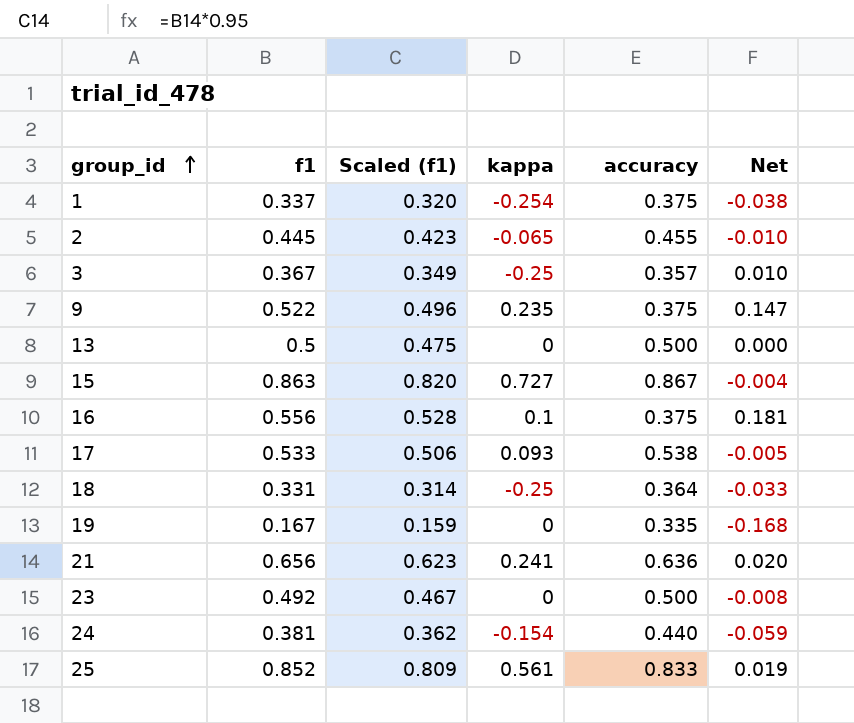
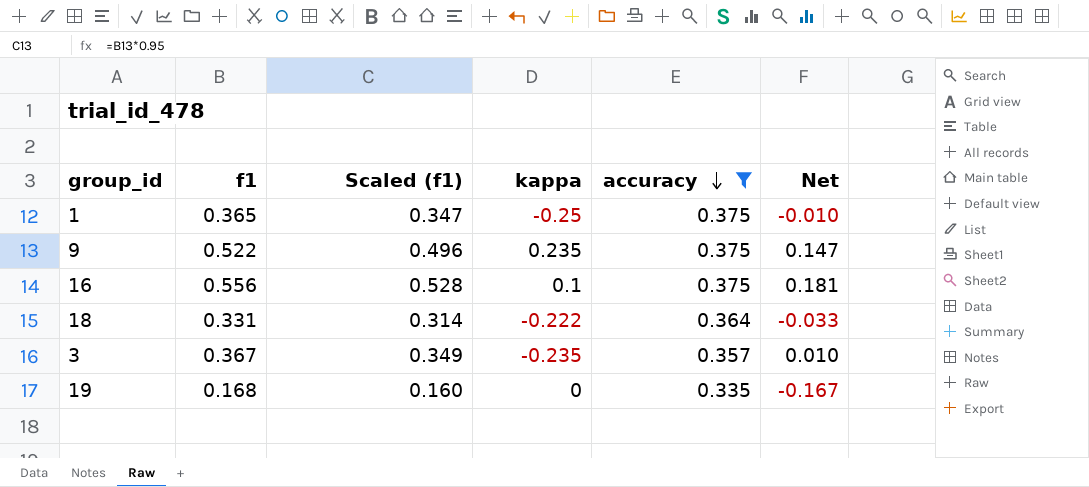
filter: none -> accuracy <= 0.375
row order: group_id ascending -> accuracy descending
1 | f1: 0.337 -> 0.365
1 | Scaled (f1): 0.320 -> 0.347
1 | kappa: -0.254 -> -0.25
1 | Net: -0.038 -> -0.010
18 | kappa: -0.25 -> -0.222
3 | kappa: -0.25 -> -0.235
19 | f1: 0.167 -> 0.168
19 | Scaled (f1): 0.159 -> 0.160
19 | Net: -0.168 -> -0.167

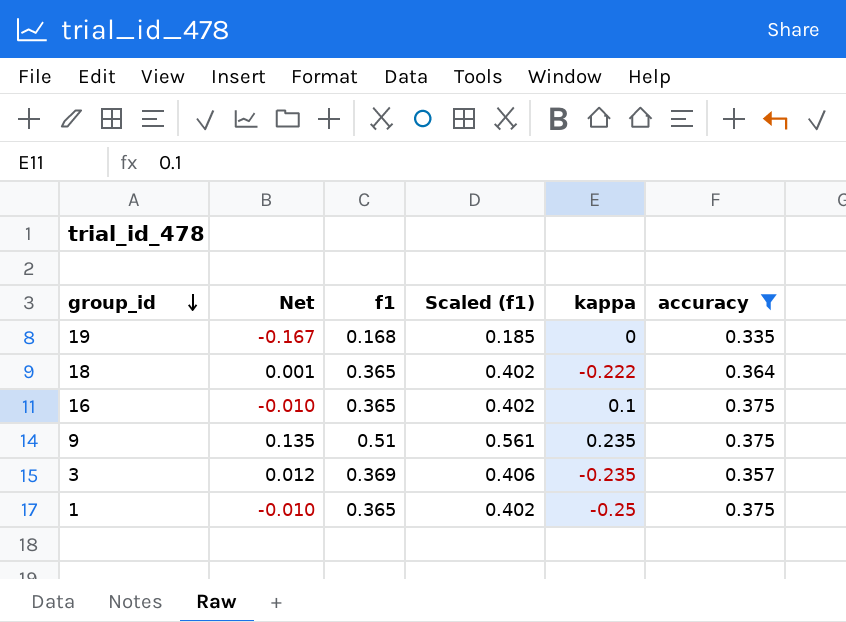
row order: accuracy descending -> group_id descending
column Net | position: 6 -> 2
column Scaled (f1) | formula: [f1] * 0.95 -> [f1] * 1.1
18 | Net: -0.033 -> 0.001
18 | f1: 0.331 -> 0.365
16 | Net: 0.181 -> -0.010
16 | f1: 0.556 -> 0.365
9 | Net: 0.147 -> 0.135
9 | f1: 0.522 -> 0.51
3 | Net: 0.010 -> 0.012
3 | f1: 0.367 -> 0.369

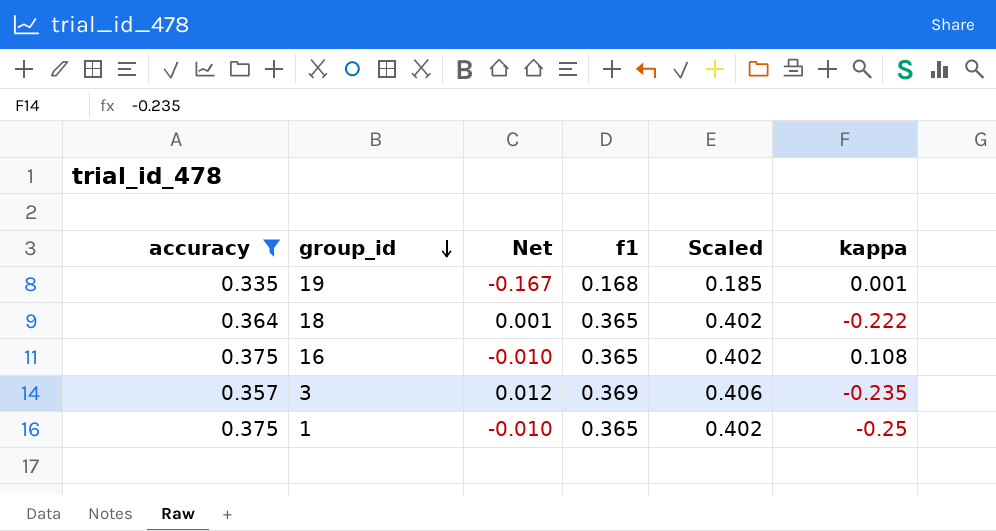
column accuracy | position: 6 -> 1
column name: Scaled (f1) -> Scaled
row 9: 0.135 | 0.51 | 0.561 | 0.235 | 0.375 -> none
19 | kappa: 0 -> 0.001
16 | kappa: 0.1 -> 0.108

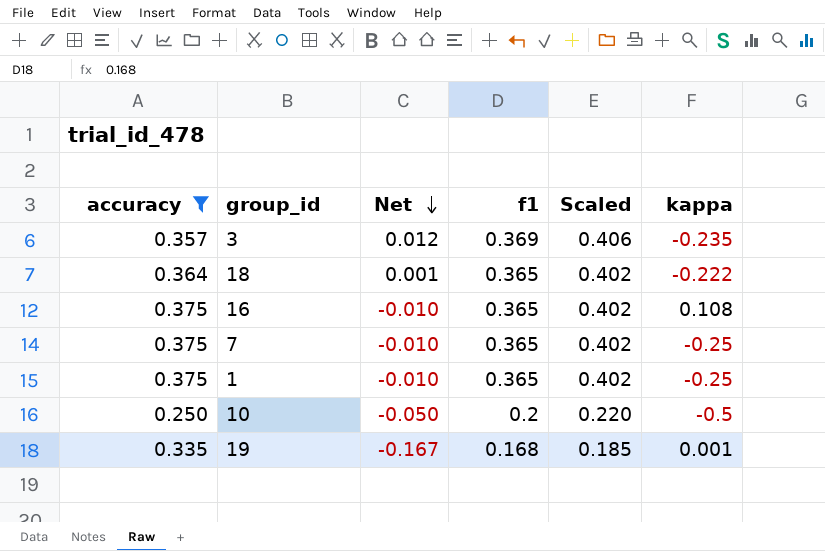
row order: group_id descending -> Net descending
row 7: none -> 0.375 | -0.010 | 0.365 | 0.402 | -0.25
row 10: none -> 0.250 | -0.050 | 0.2 | 0.220 | -0.5

